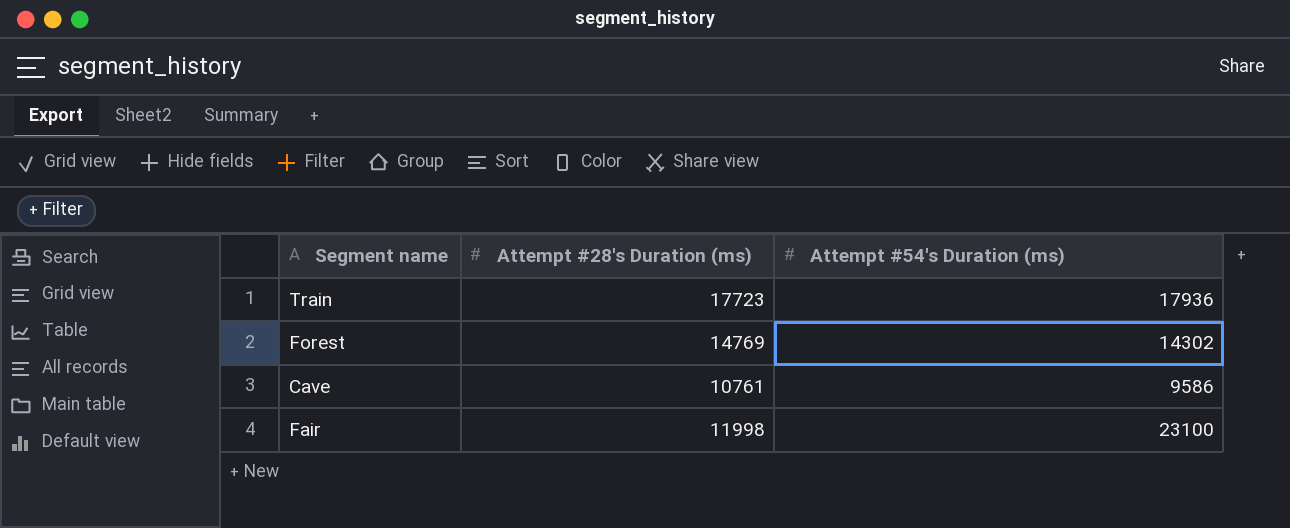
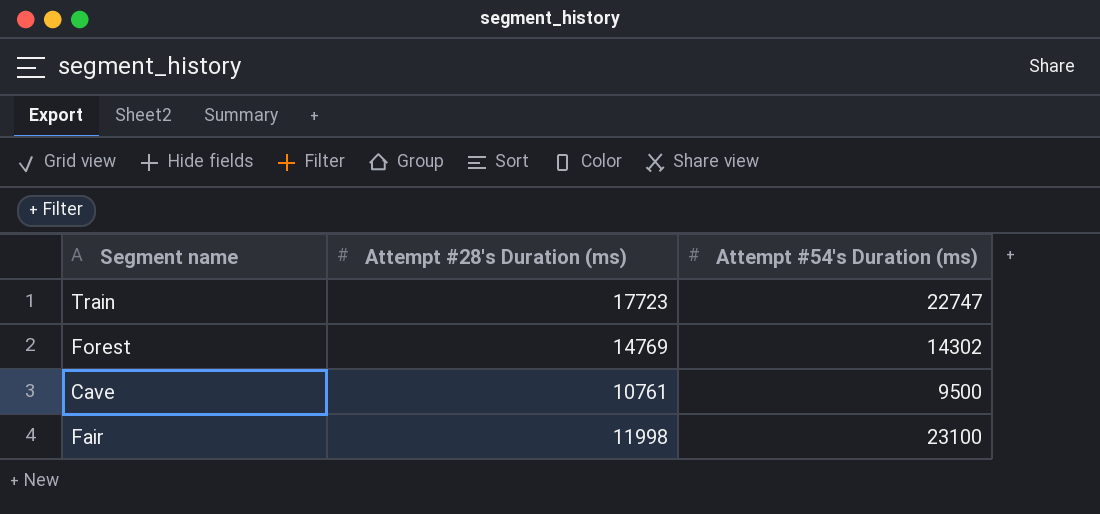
Train | Attempt #54's Duration (ms): 17936 -> 22747
Cave | Attempt #54's Duration (ms): 9586 -> 9500

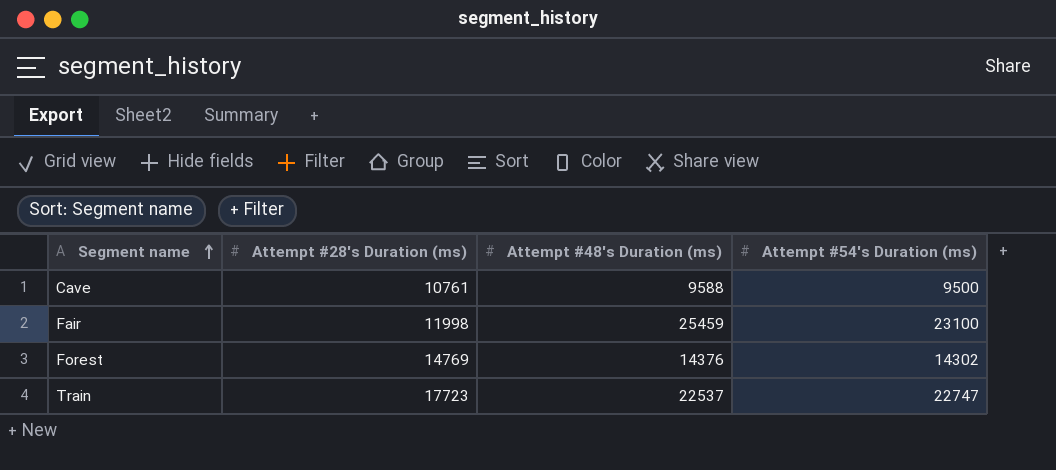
row order: none -> Segment name ascending
column Attempt #48's Duration (ms) | position: none -> 3

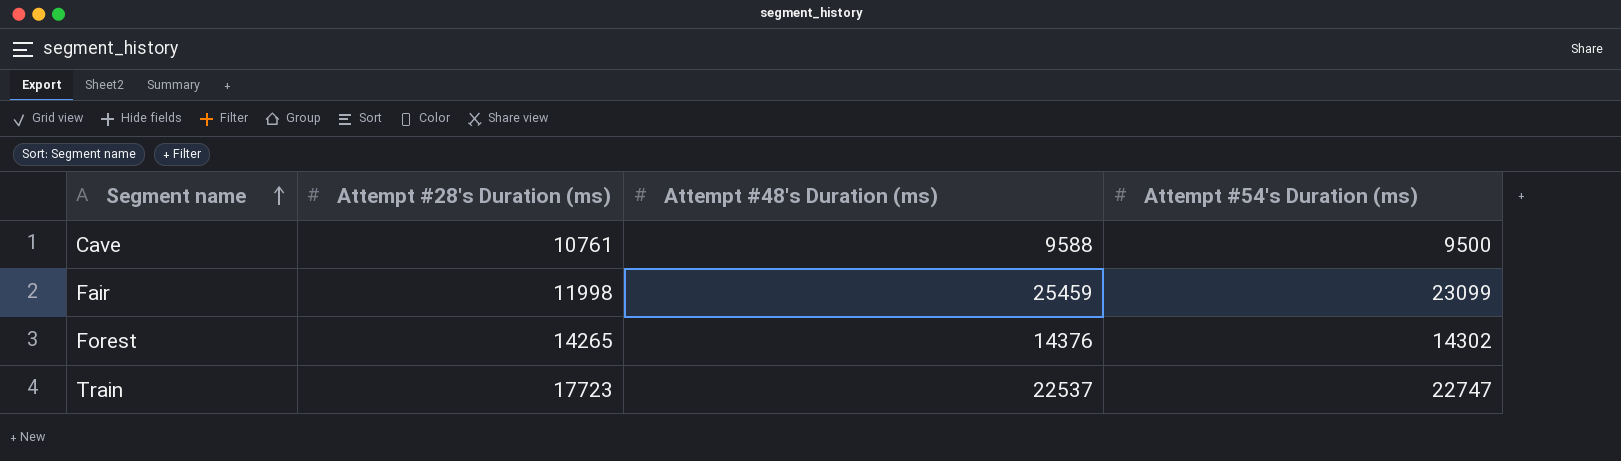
Fair | Attempt #54's Duration (ms): 23100 -> 23099
Forest | Attempt #28's Duration (ms): 14769 -> 14265

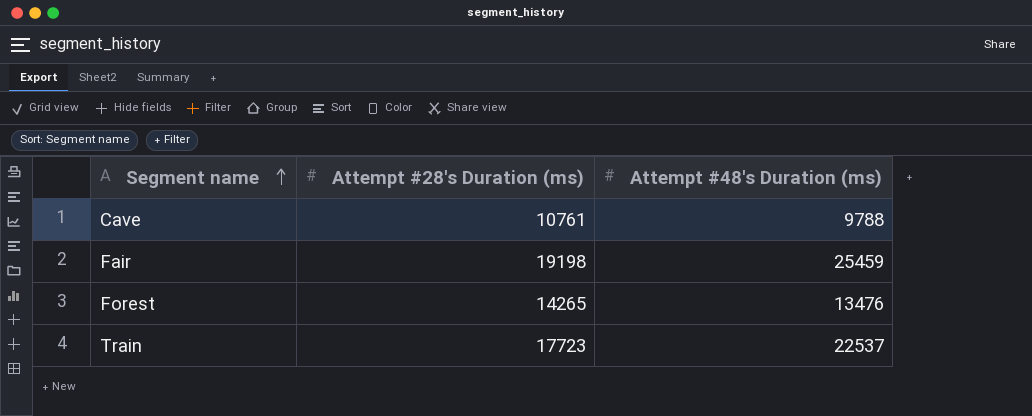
column Attempt #54's Duration (ms) | position: 4 -> none
Cave | Attempt #48's Duration (ms): 9588 -> 9788
Fair | Attempt #28's Duration (ms): 11998 -> 19198
Forest | Attempt #48's Duration (ms): 14376 -> 13476

